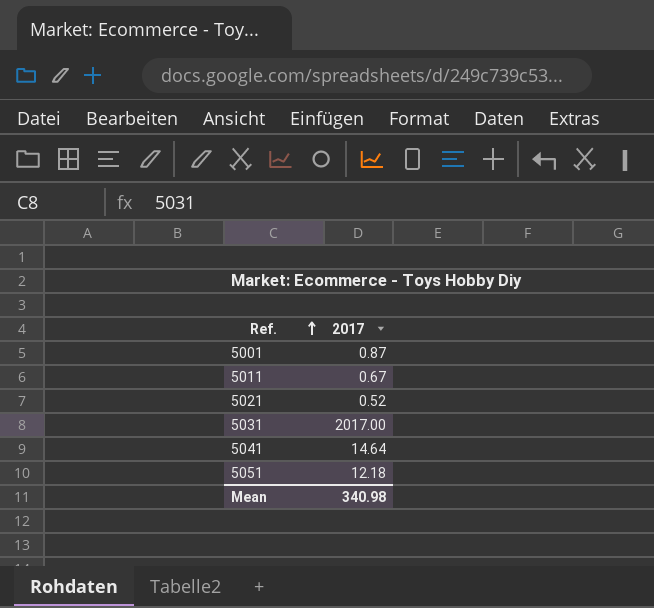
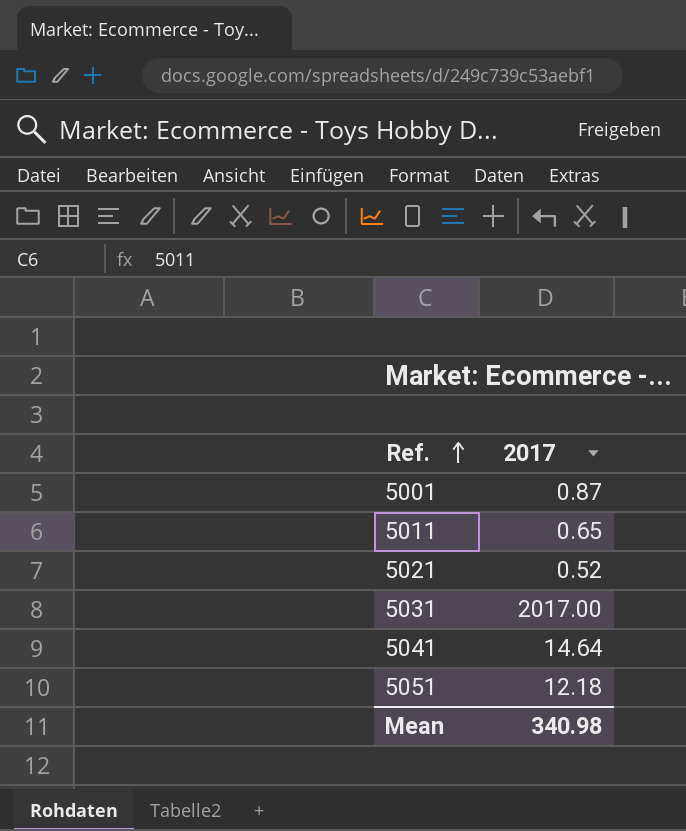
5011 | 2017: 0.67 -> 0.65

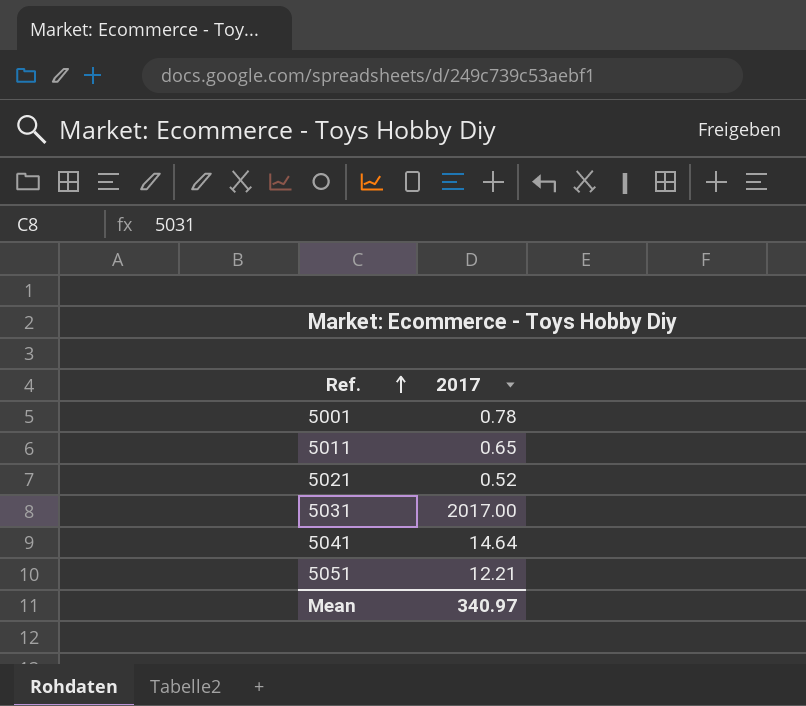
5001 | 2017: 0.87 -> 0.78
5051 | 2017: 12.18 -> 12.21
Mean | 2017: 340.98 -> 340.97

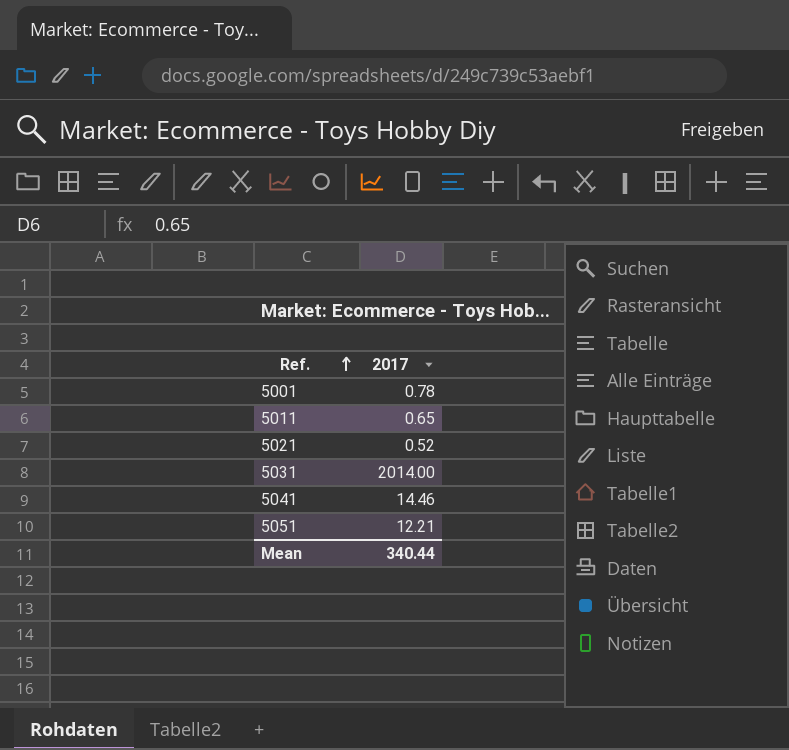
5031 | 2017: 2017.00 -> 2014.00
5041 | 2017: 14.64 -> 14.46
Mean | 2017: 340.97 -> 340.44

